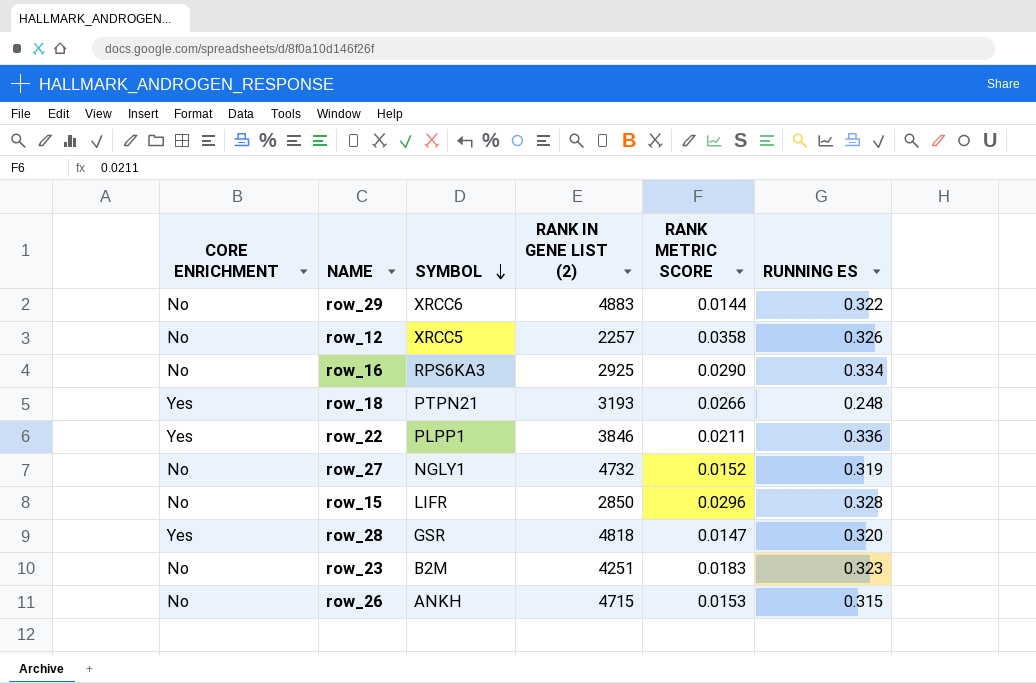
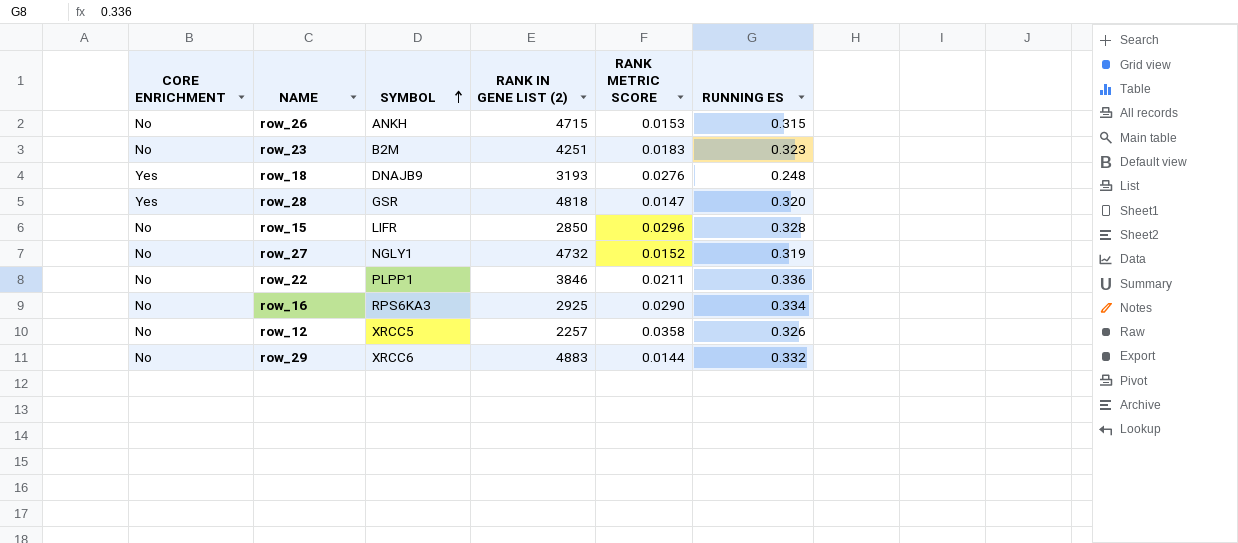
row order: SYMBOL descending -> SYMBOL ascending
row_18 | SYMBOL: PTPN21 -> DNAJB9
row_18 | RANK METRIC SCORE: 0.0266 -> 0.0276
row_22 | CORE ENRICHMENT: Yes -> No
row_29 | RUNNING ES: 0.322 -> 0.332

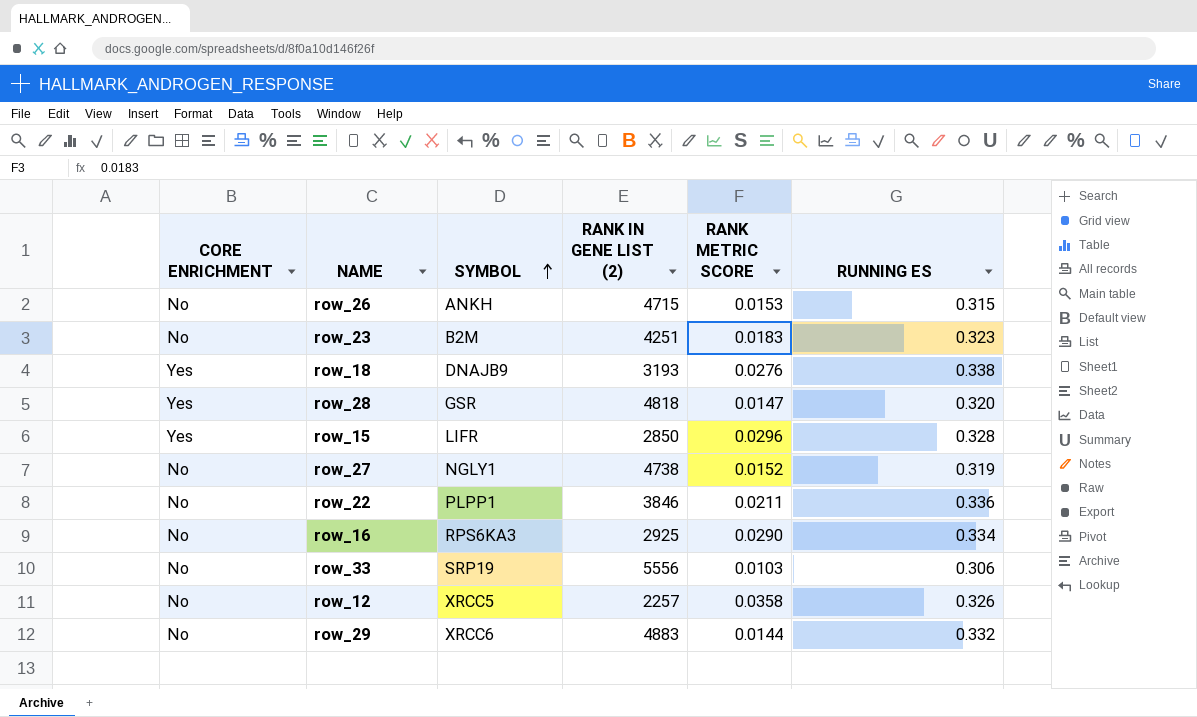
row_18 | RUNNING ES: 0.248 -> 0.338
row_15 | CORE ENRICHMENT: No -> Yes
row_27 | RANK IN GENE LIST (2): 4732 -> 4738
row row_33: none -> No | SRP19 | 5556 | 0.0103 | 0.306

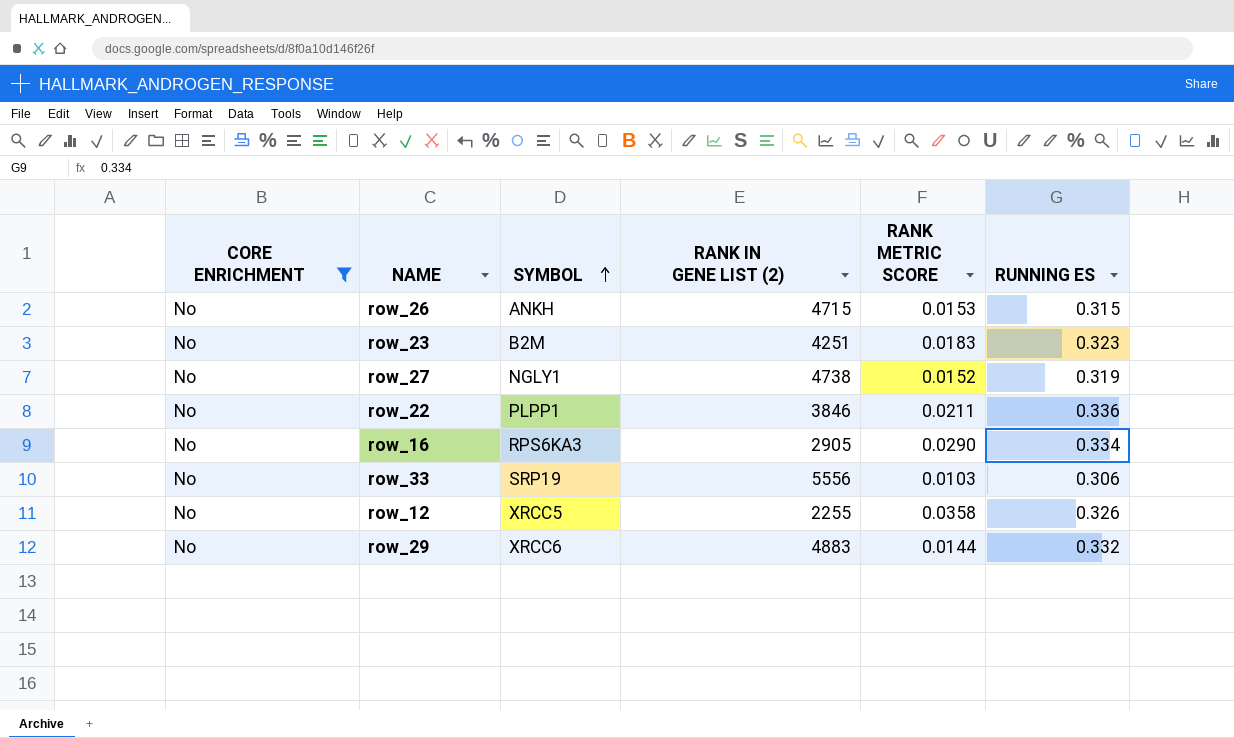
filter: none -> CORE ENRICHMENT = No
row_16 | RANK IN GENE LIST (2): 2925 -> 2905
row_12 | RANK IN GENE LIST (2): 2257 -> 2255

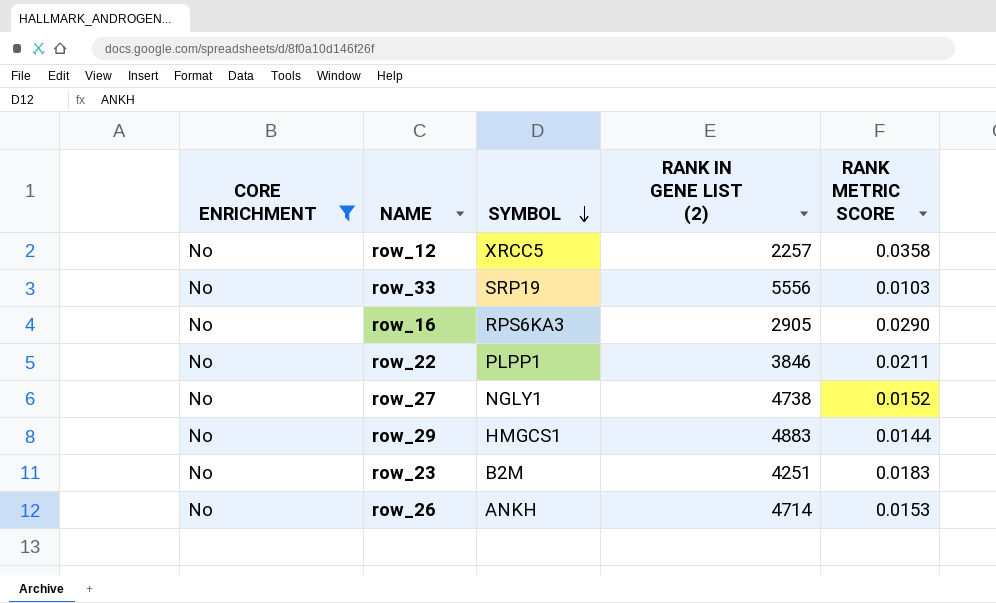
row order: SYMBOL ascending -> SYMBOL descending
column RUNNING ES | position: 6 -> none
row_12 | RANK IN GENE LIST (2): 2255 -> 2257
row_29 | SYMBOL: XRCC6 -> HMGCS1
row_26 | RANK IN GENE LIST (2): 4715 -> 4714

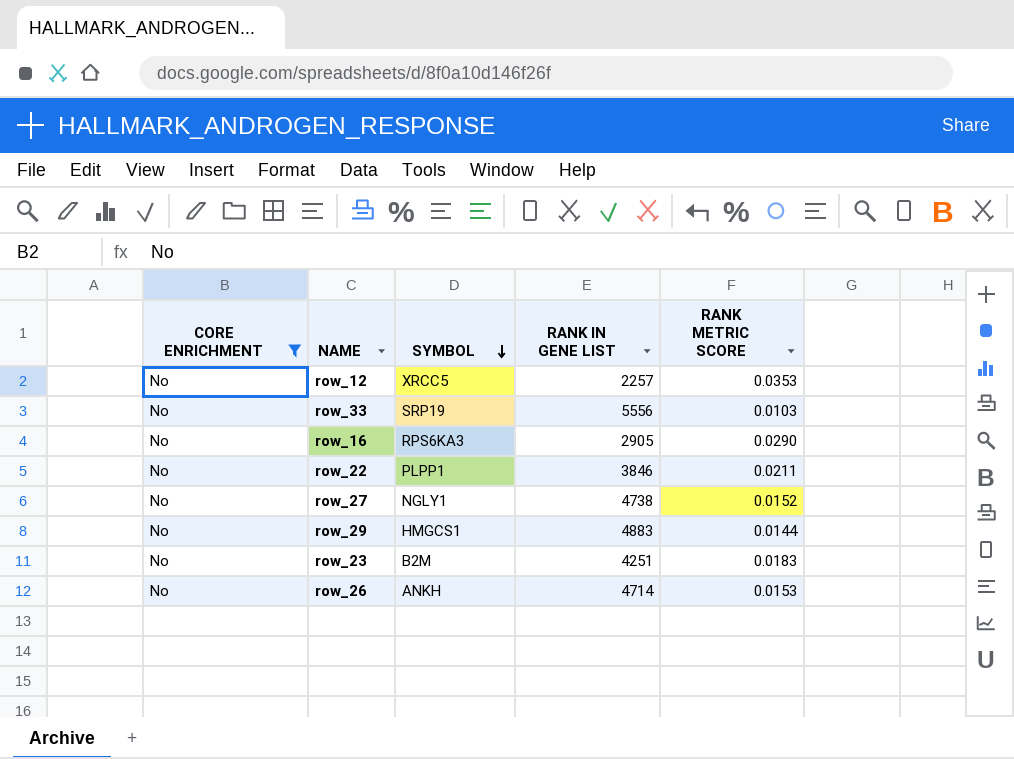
column name: RANK IN GENE LIST (2) -> RANK IN GENE LIST
row_12 | RANK METRIC SCORE: 0.0358 -> 0.0353

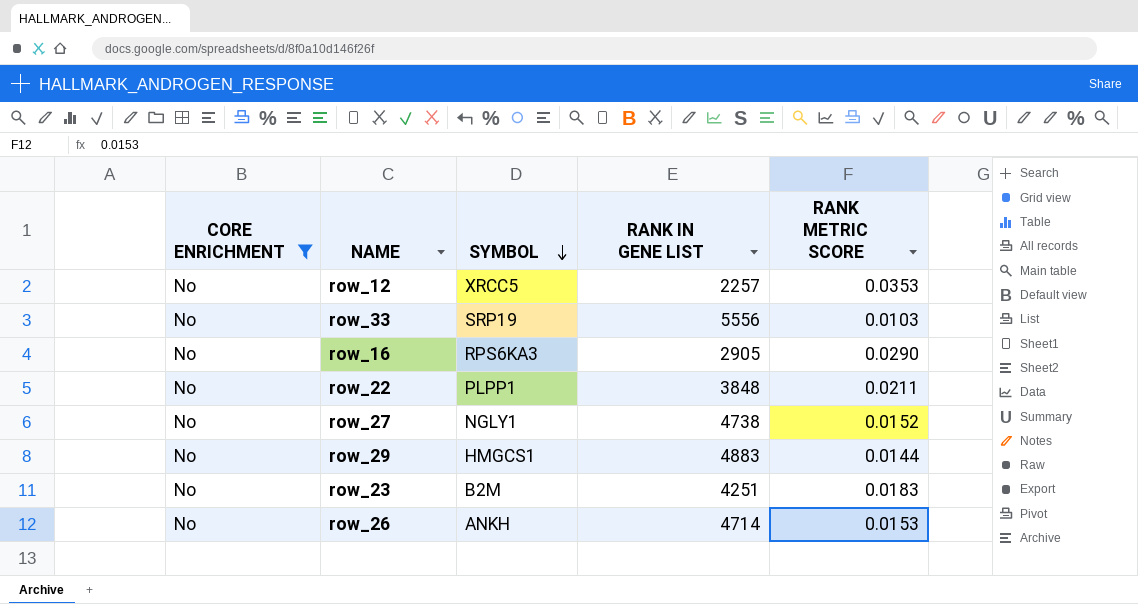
row_22 | RANK IN GENE LIST: 3846 -> 3848

